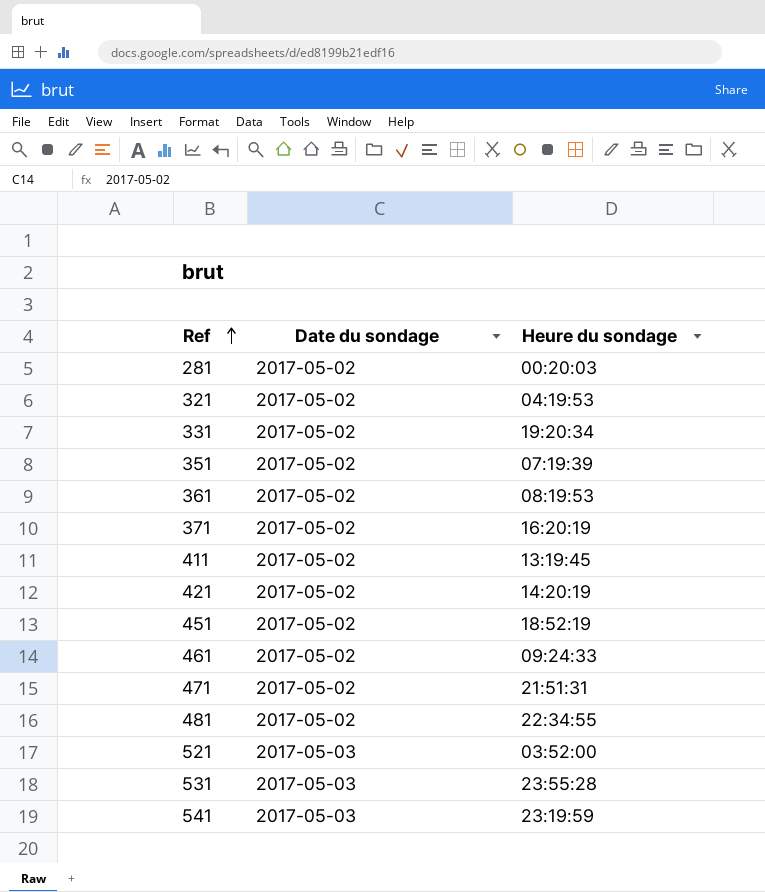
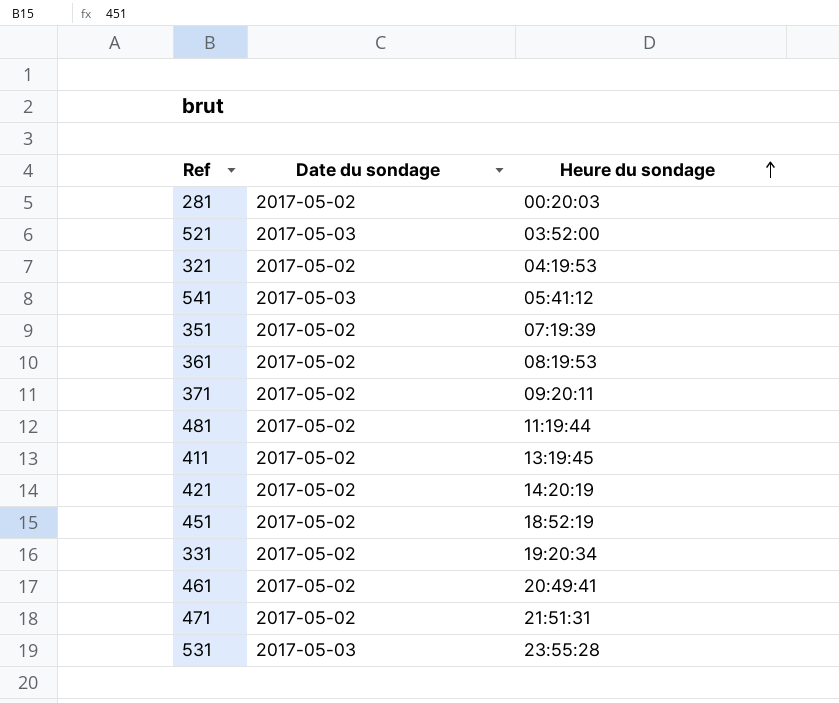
row order: Ref ascending -> Heure du sondage ascending
541 | Heure du sondage: 23:19:59 -> 05:41:12
371 | Heure du sondage: 16:20:19 -> 09:20:11
481 | Heure du sondage: 22:34:55 -> 11:19:44
461 | Heure du sondage: 09:24:33 -> 20:49:41

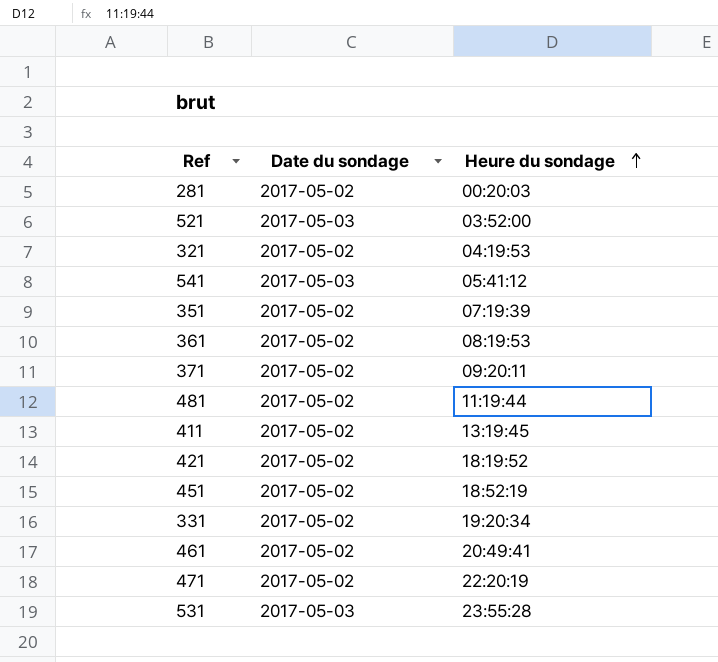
421 | Heure du sondage: 14:20:19 -> 18:19:52
471 | Heure du sondage: 21:51:31 -> 22:20:19

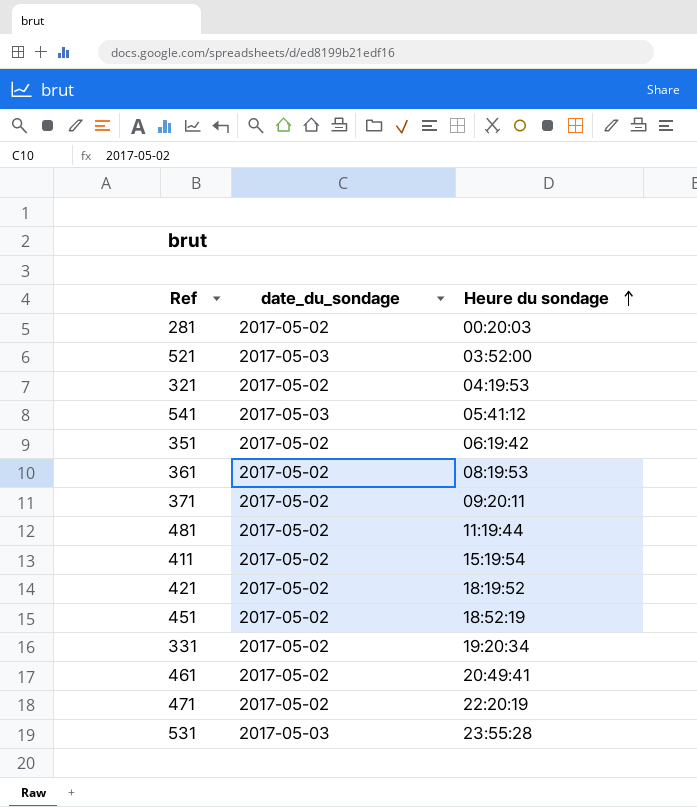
column name: Date du sondage -> date_du_sondage
351 | Heure du sondage: 07:19:39 -> 06:19:42
411 | Heure du sondage: 13:19:45 -> 15:19:54

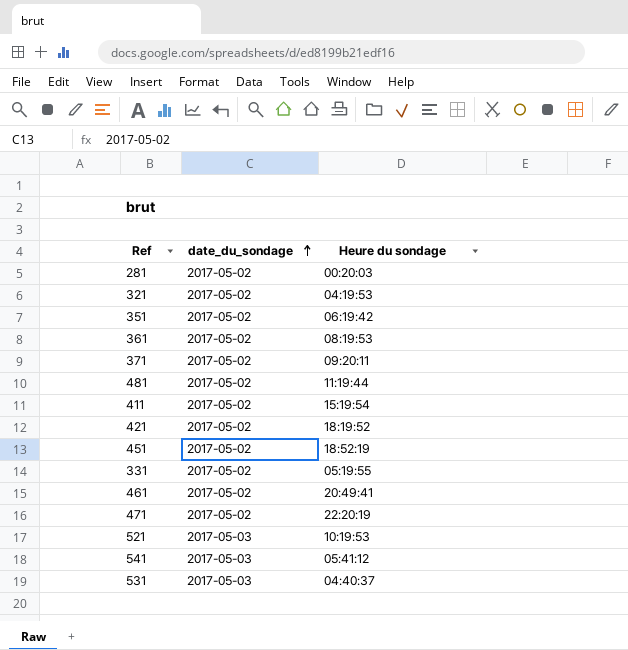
row order: Heure du sondage ascending -> date_du_sondage ascending
331 | Heure du sondage: 19:20:34 -> 05:19:55
521 | Heure du sondage: 03:52:00 -> 10:19:53
531 | Heure du sondage: 23:55:28 -> 04:40:37

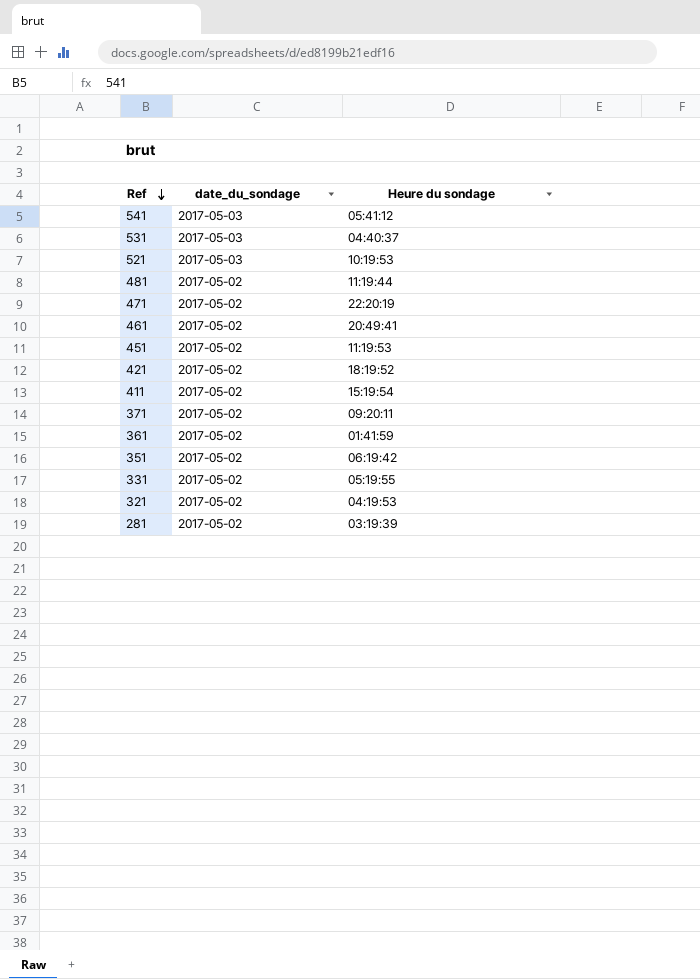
row order: date_du_sondage ascending -> Ref descending
451 | Heure du sondage: 18:52:19 -> 11:19:53
361 | Heure du sondage: 08:19:53 -> 01:41:59
281 | Heure du sondage: 00:20:03 -> 03:19:39

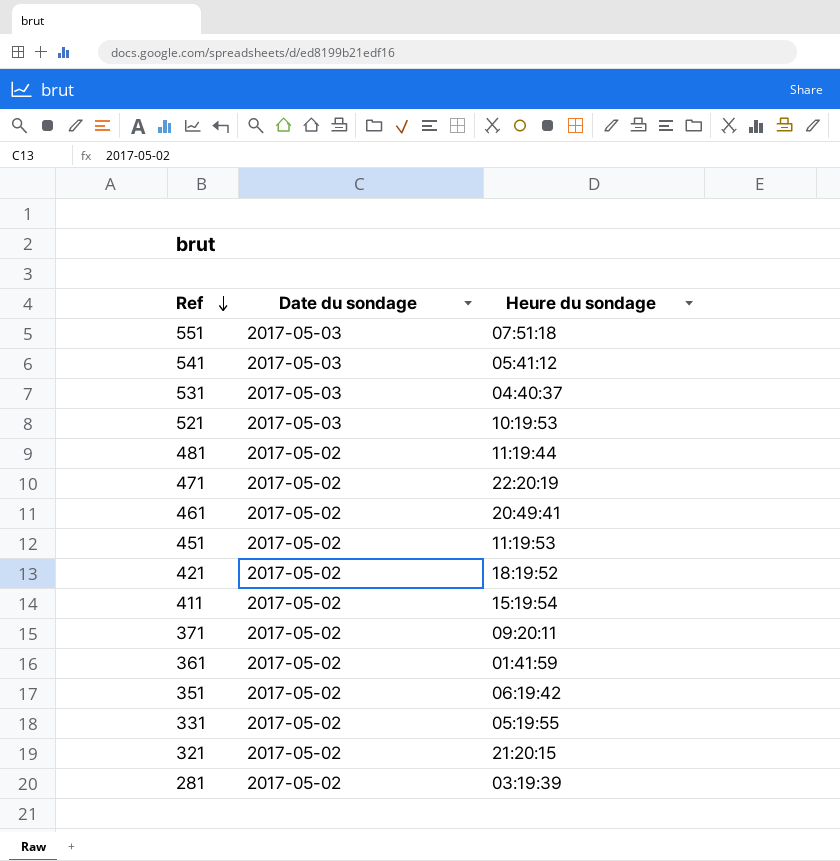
column name: date_du_sondage -> Date du sondage
row 551: none -> 2017-05-03 | 07:51:18
321 | Heure du sondage: 04:19:53 -> 21:20:15

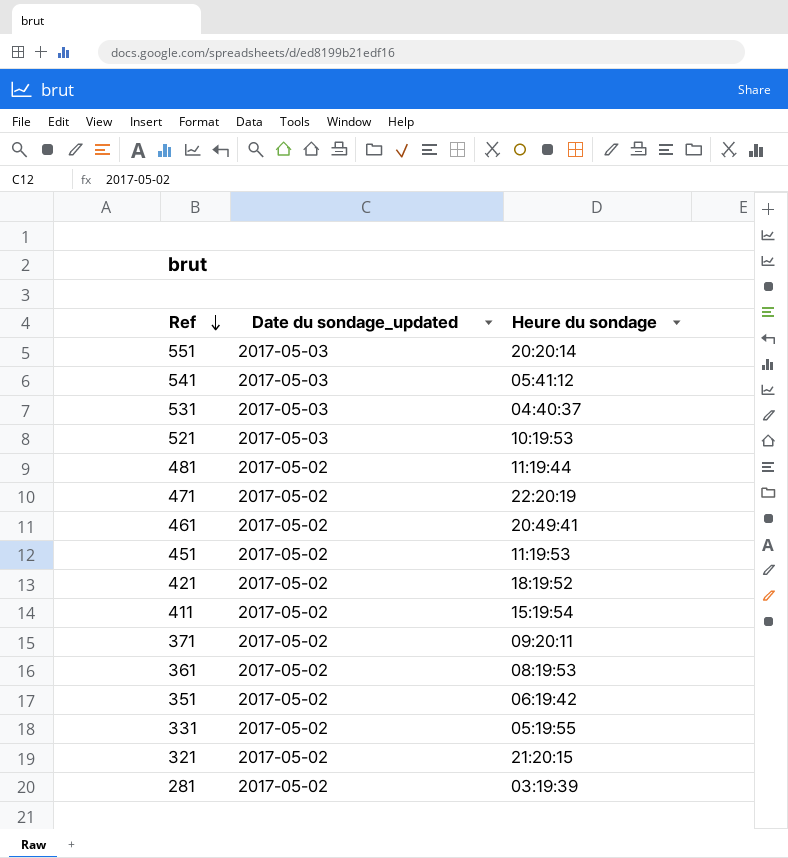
column name: Date du sondage -> Date du sondage_updated
551 | Heure du sondage: 07:51:18 -> 20:20:14
361 | Heure du sondage: 01:41:59 -> 08:19:53

